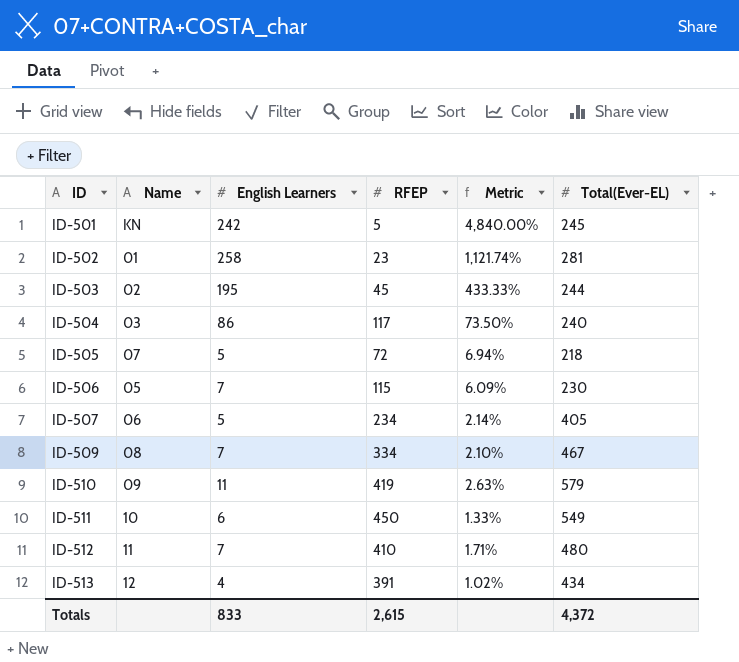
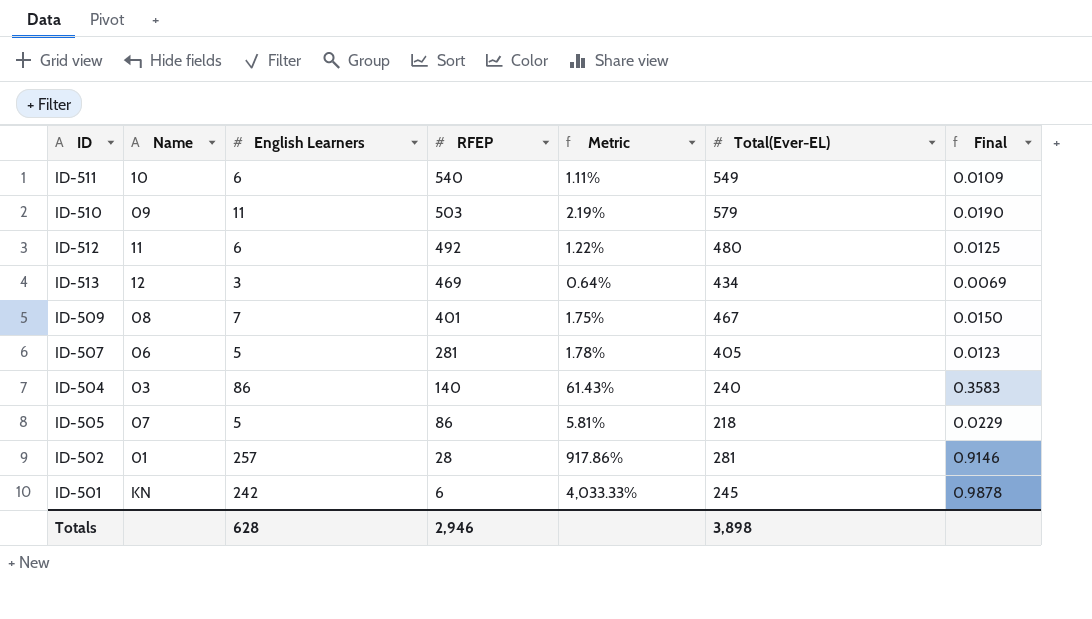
row order: ID ascending -> RFEP descending
column Final | formula: none -> [English Learners] / [Total(Ever-EL)]
row ID-503: 02 | 195 | 45 | 433.33% | 244 -> none
row ID-506: 05 | 7 | 115 | 6.09% | 230 -> none
ID-511 | RFEP: 450 -> 540
ID-511 | Metric: 1.33% -> 1.11%
ID-510 | RFEP: 419 -> 503
ID-510 | Metric: 2.63% -> 2.19%
ID-512 | English Learners: 7 -> 6
ID-512 | RFEP: 410 -> 492
ID-512 | Metric: 1.71% -> 1.22%
ID-513 | English Learners: 4 -> 3
ID-513 | RFEP: 391 -> 469
ID-513 | Metric: 1.02% -> 0.64%
ID-509 | RFEP: 334 -> 401
ID-509 | Metric: 2.10% -> 1.75%
ID-507 | RFEP: 234 -> 281
ID-507 | Metric: 2.14% -> 1.78%
ID-504 | RFEP: 117 -> 140
ID-504 | Metric: 73.50% -> 61.43%
ID-505 | RFEP: 72 -> 86
ID-505 | Metric: 6.94% -> 5.81%
ID-502 | English Learners: 258 -> 257
ID-502 | RFEP: 23 -> 28
ID-502 | Metric: 1,121.74% -> 917.86%
ID-501 | RFEP: 5 -> 6
ID-501 | Metric: 4,840.00% -> 4,033.33%
Totals | English Learners: 833 -> 628
Totals | RFEP: 2,615 -> 2,946
Totals | Total(Ever-EL): 4,372 -> 3,898

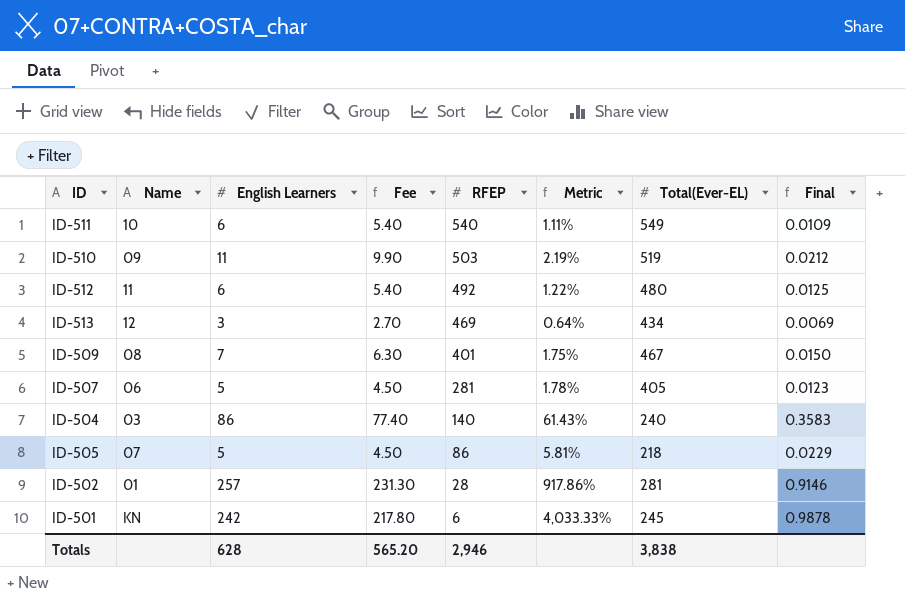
column Fee | formula: none -> [English Learners] * 0.9
ID-510 | Total(Ever-EL): 579 -> 519
ID-510 | Final: 0.0190 -> 0.0212
Totals | Total(Ever-EL): 3,898 -> 3,838

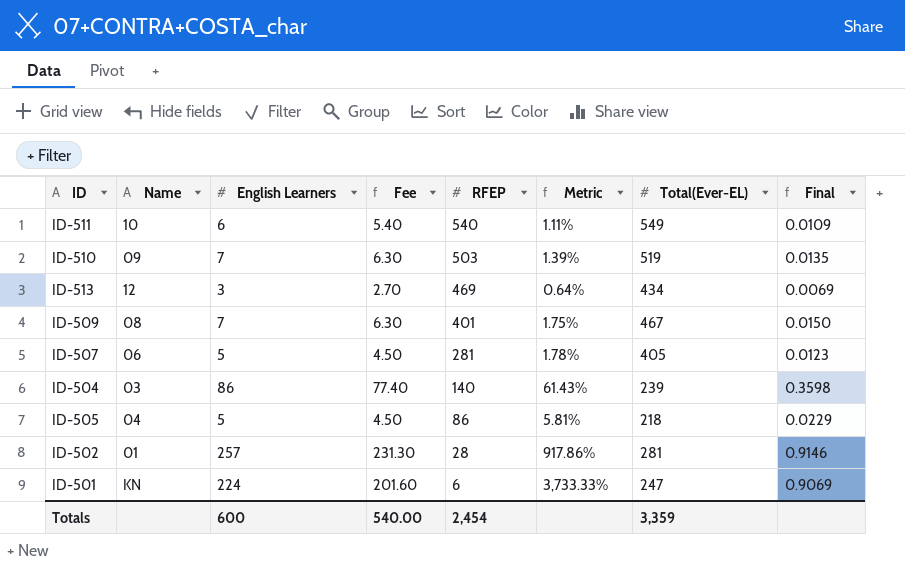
row ID-512: 11 | 6 | 5.40 | 492 | 1.22% | 480 | 0.0125 -> none
ID-510 | English Learners: 11 -> 7
ID-510 | Fee: 9.90 -> 6.30
ID-510 | Metric: 2.19% -> 1.39%
ID-510 | Final: 0.0212 -> 0.0135
ID-504 | Total(Ever-EL): 240 -> 239
ID-504 | Final: 0.3583 -> 0.3598
ID-505 | Name: 07 -> 04
ID-501 | English Learners: 242 -> 224
ID-501 | Fee: 217.80 -> 201.60
ID-501 | Metric: 4,033.33% -> 3,733.33%
ID-501 | Total(Ever-EL): 245 -> 247
ID-501 | Final: 0.9878 -> 0.9069
Totals | English Learners: 628 -> 600
Totals | Fee: 565.20 -> 540.00
Totals | RFEP: 2,946 -> 2,454
Totals | Total(Ever-EL): 3,838 -> 3,359

